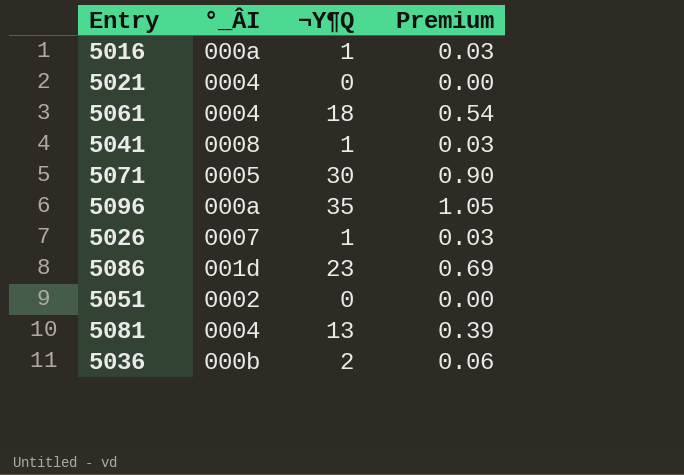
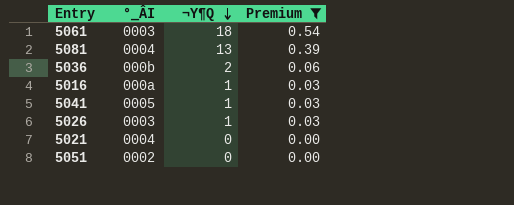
filter: none -> Premium <= 0.54
row order: none -> ¬Y¶Q descending
5061 | °_ÂI: 0004 -> 0003
5041 | °_ÂI: 0008 -> 0005
5026 | °_ÂI: 0007 -> 0003

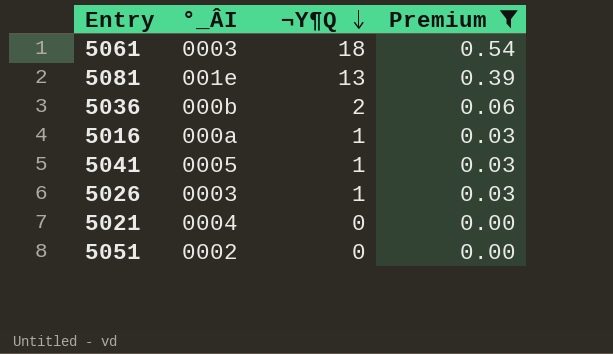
5081 | °_ÂI: 0004 -> 001e

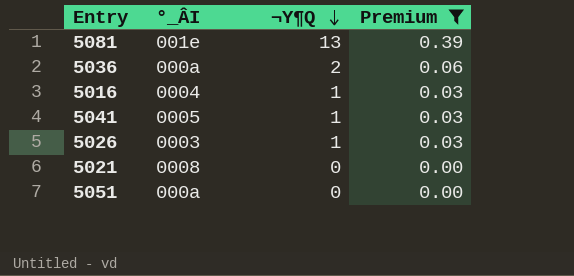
row 5061: 0003 | 18 | 0.54 -> none
5036 | °_ÂI: 000b -> 000a
5016 | °_ÂI: 000a -> 0004
5021 | °_ÂI: 0004 -> 0008
5051 | °_ÂI: 0002 -> 000a

